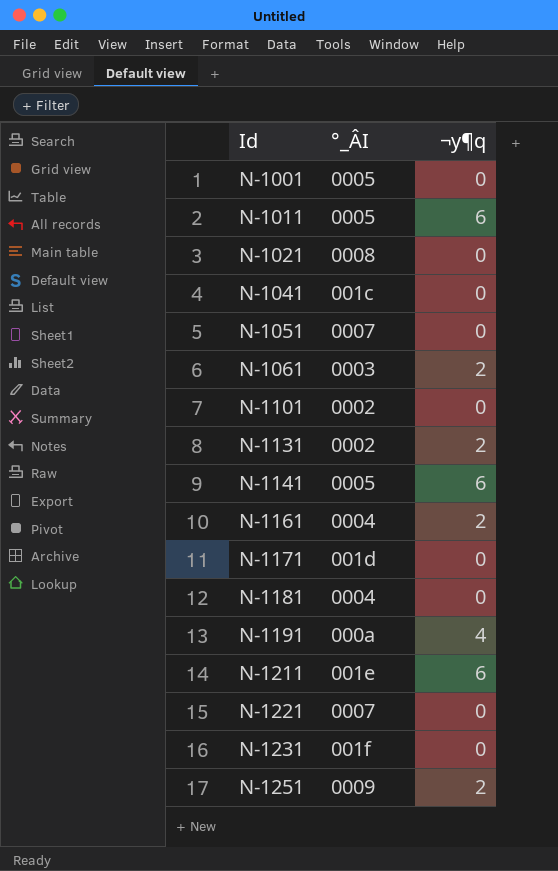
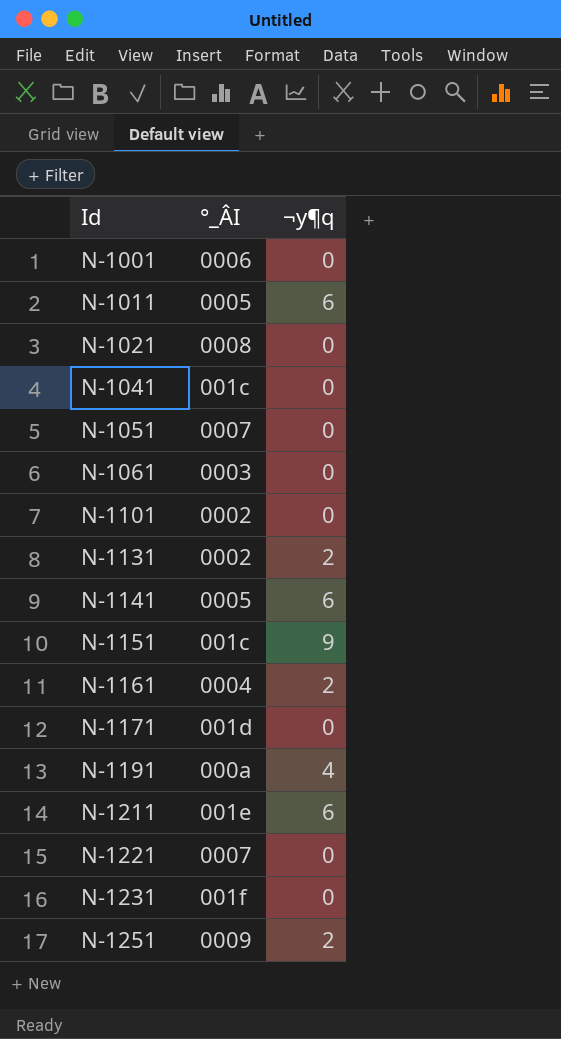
row N-1181: 0004 | 0 -> none
N-1001 | °_ÂI: 0005 -> 0006
N-1061 | ¬y¶q: 2 -> 0
row N-1151: none -> 001c | 9

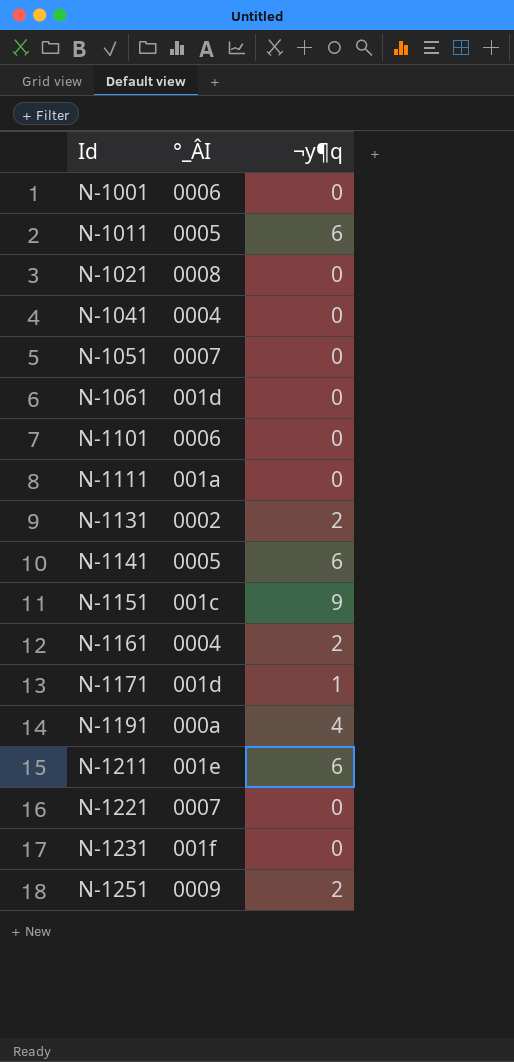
N-1041 | °_ÂI: 001c -> 0004
N-1061 | °_ÂI: 0003 -> 001d
N-1101 | °_ÂI: 0002 -> 0006
row N-1111: none -> 001a | 0
N-1171 | ¬y¶q: 0 -> 1

